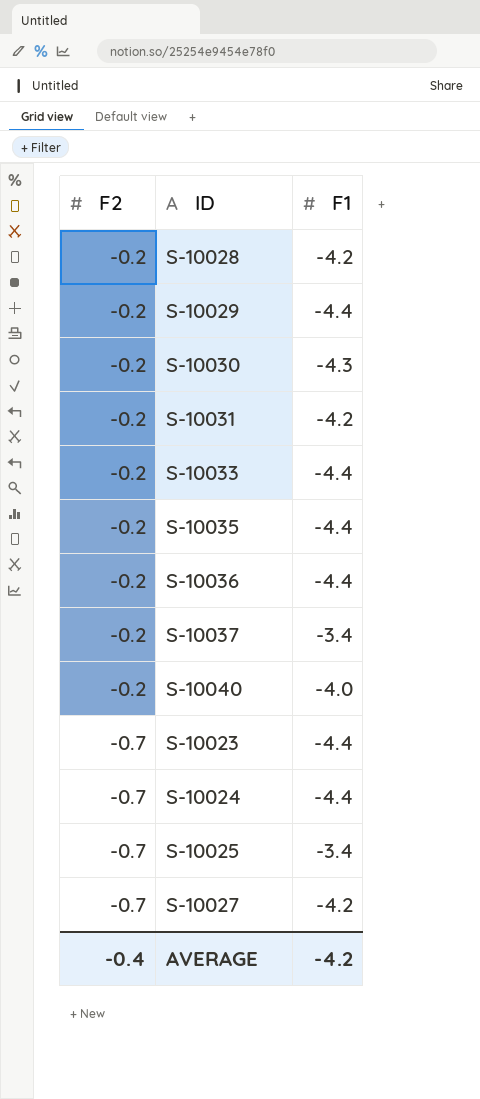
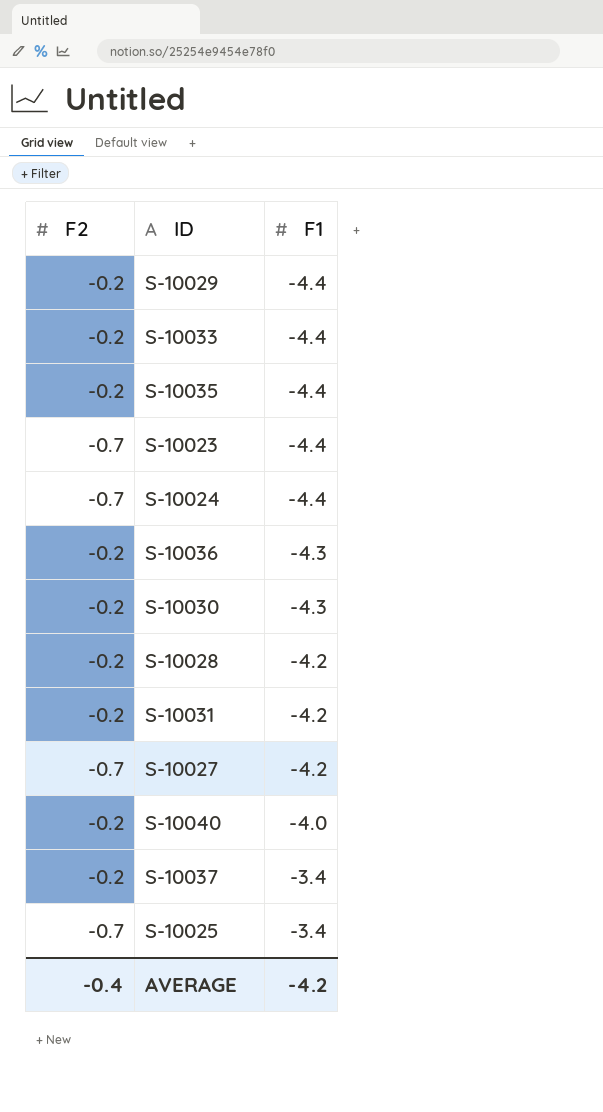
row order: F2 descending -> F1 ascending
S-10036 | F1: -4.4 -> -4.3

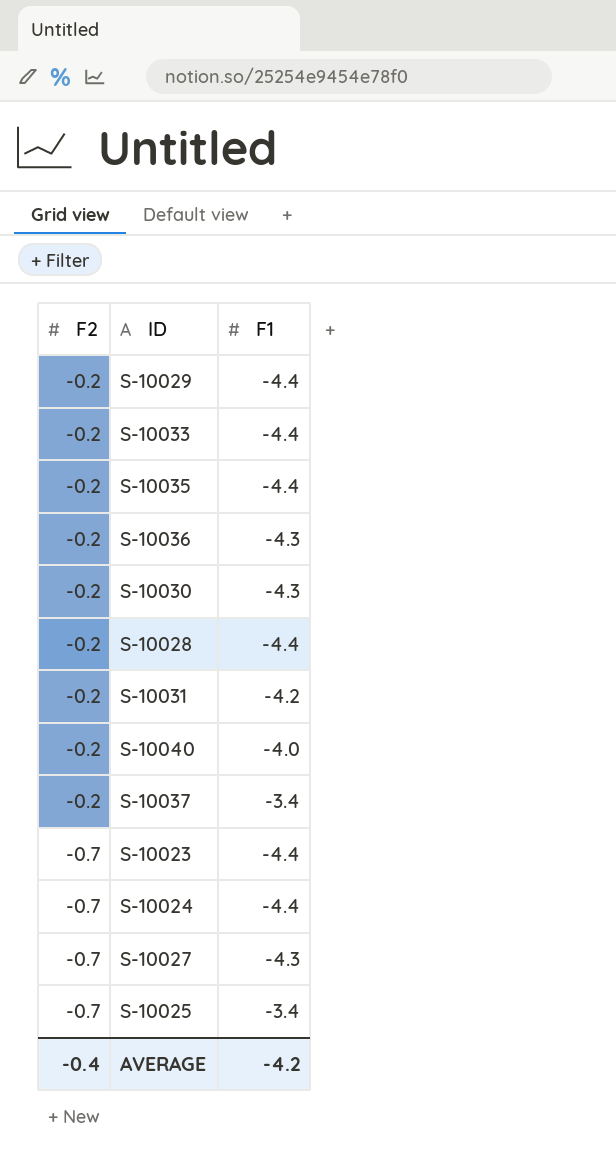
row order: F1 ascending -> F2 descending
S-10028 | F1: -4.2 -> -4.4
S-10027 | F1: -4.2 -> -4.3

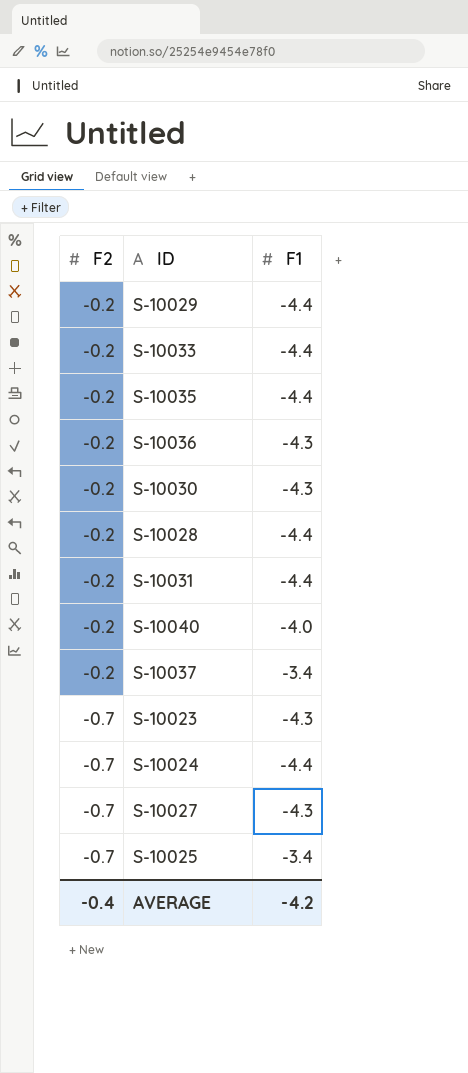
S-10031 | F1: -4.2 -> -4.4
S-10023 | F1: -4.4 -> -4.3

